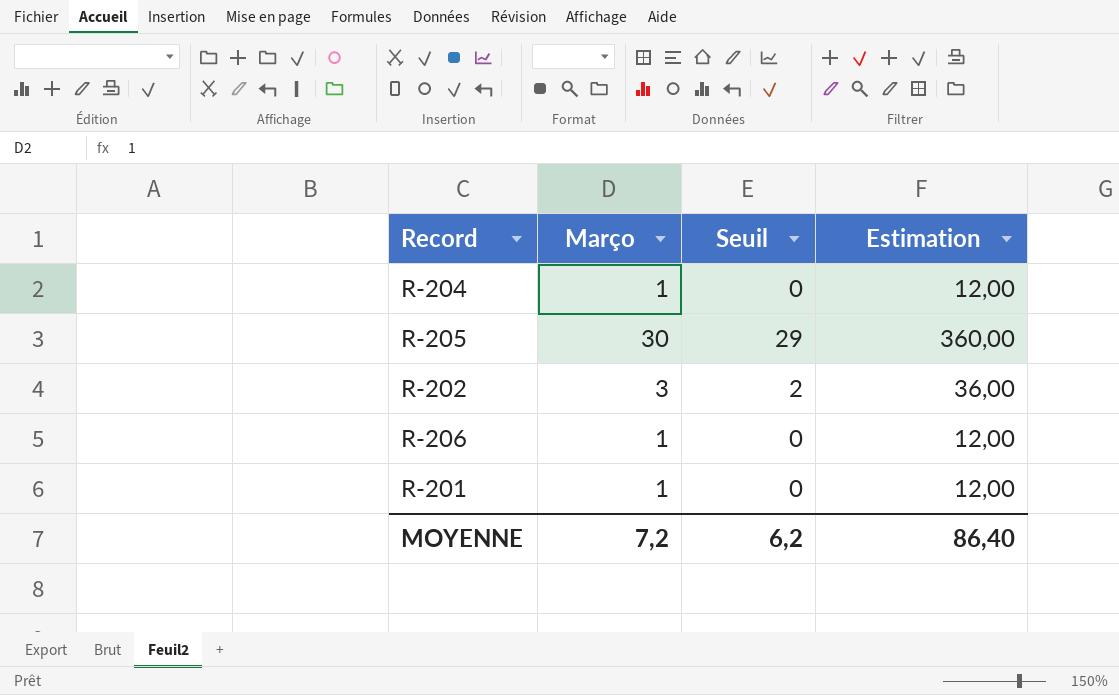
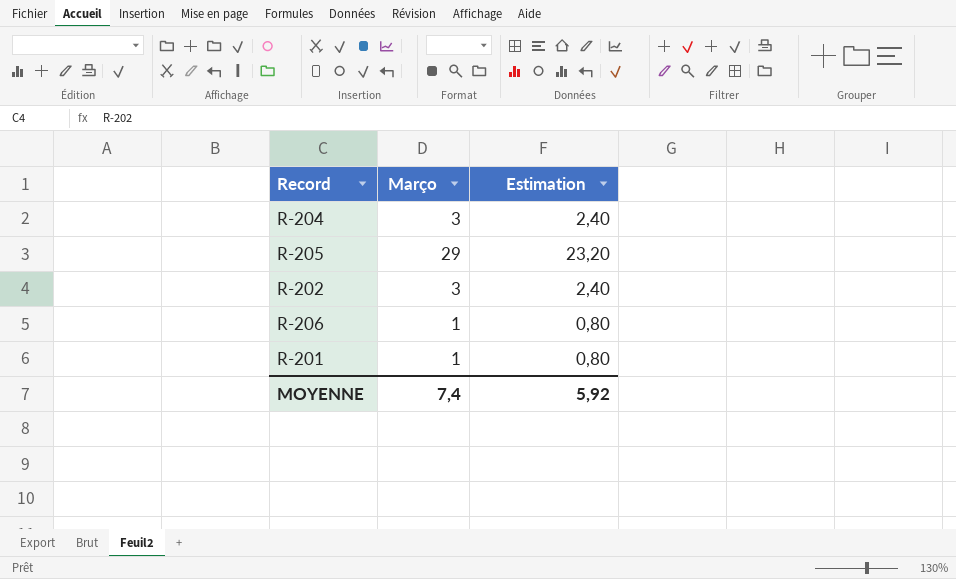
column Seuil | formula: [Março] - 1 -> none
column Estimation | formula: [Março] * 12 -> [Março] * 0,8
R-204 | Março: 1 -> 3
R-205 | Março: 30 -> 29
MOYENNE | Março: 7,2 -> 7,4
MOYENNE | Estimation: 86,40 -> 5,92

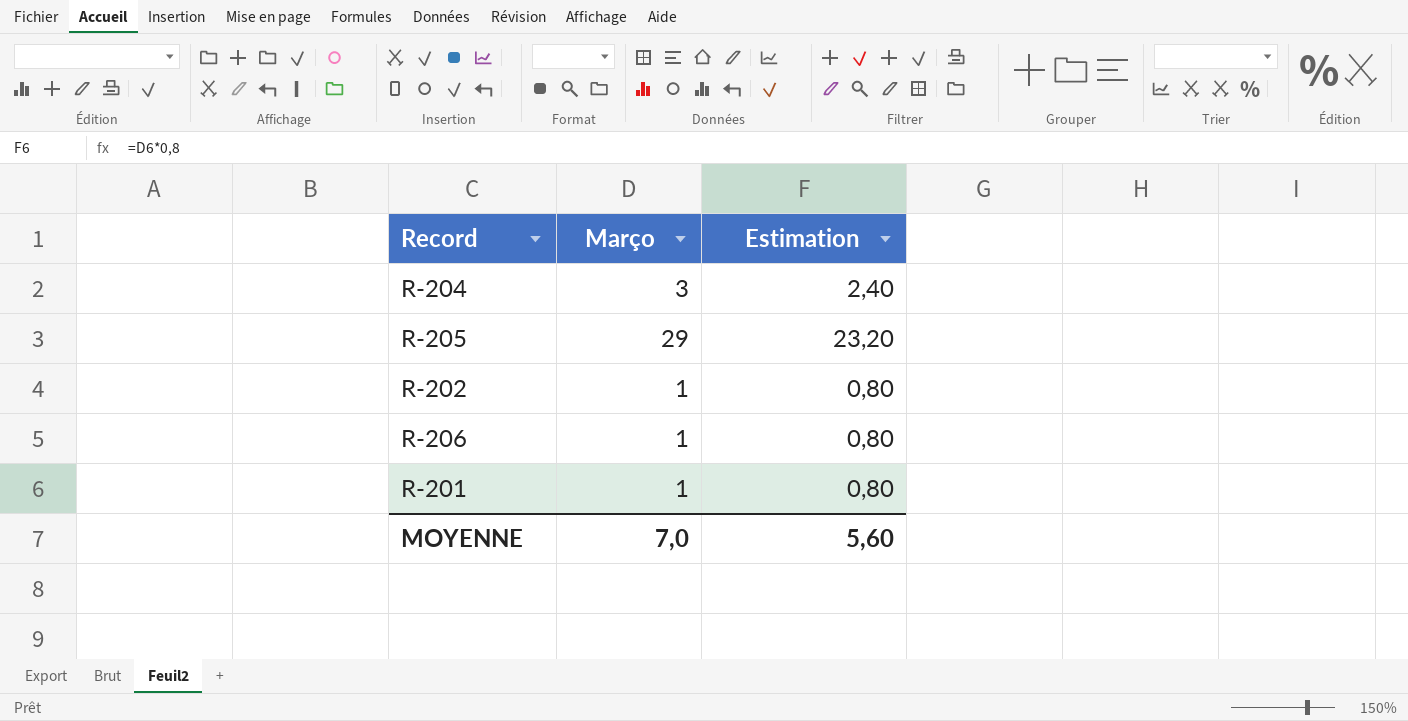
R-202 | Março: 3 -> 1
R-202 | Estimation: 2,40 -> 0,80
MOYENNE | Março: 7,4 -> 7,0
MOYENNE | Estimation: 5,92 -> 5,60

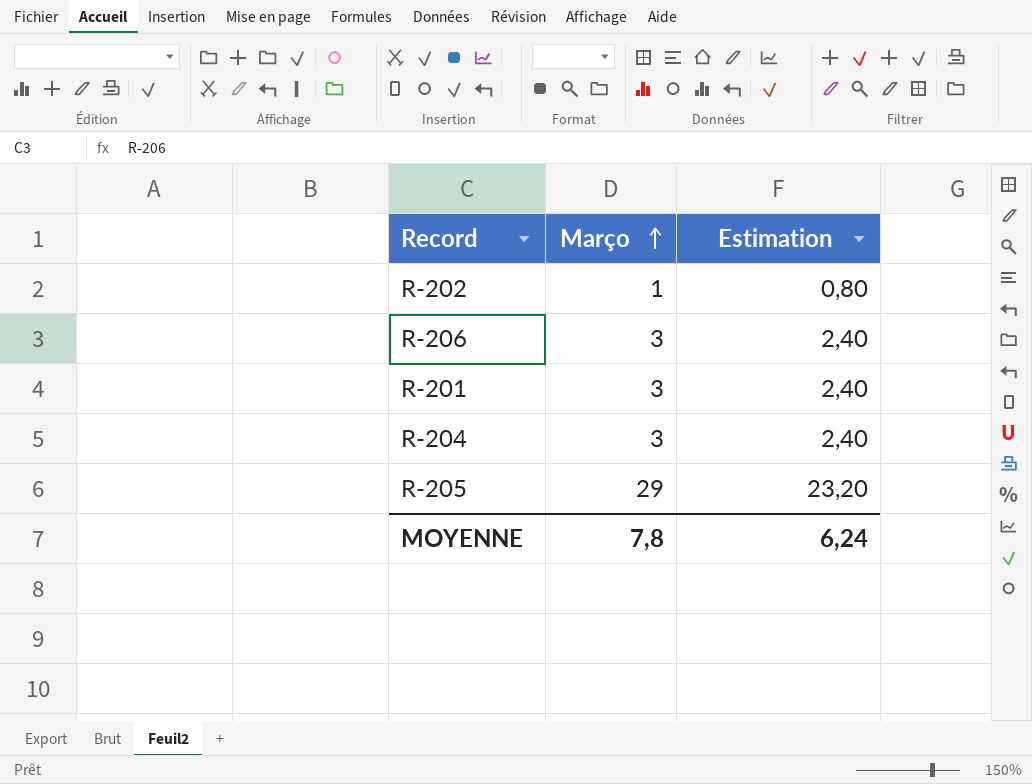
row order: none -> Março ascending
R-206 | Março: 1 -> 3
R-206 | Estimation: 0,80 -> 2,40
R-201 | Março: 1 -> 3
R-201 | Estimation: 0,80 -> 2,40
MOYENNE | Março: 7,0 -> 7,8
MOYENNE | Estimation: 5,60 -> 6,24

